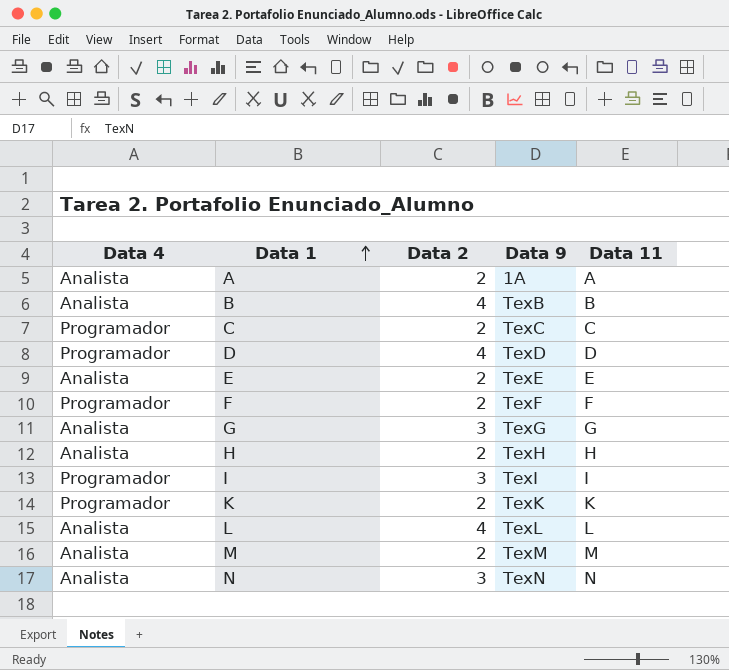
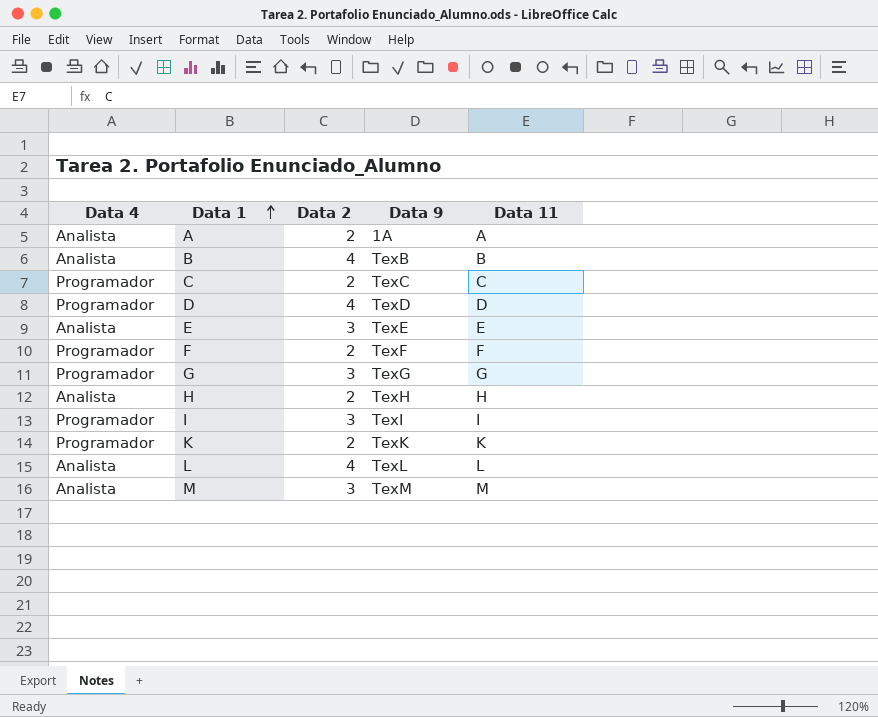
row N: Analista | 3 | TexN | N -> none
E | Data 2: 2 -> 3
G | Data 4: Analista -> Programador
M | Data 2: 2 -> 3

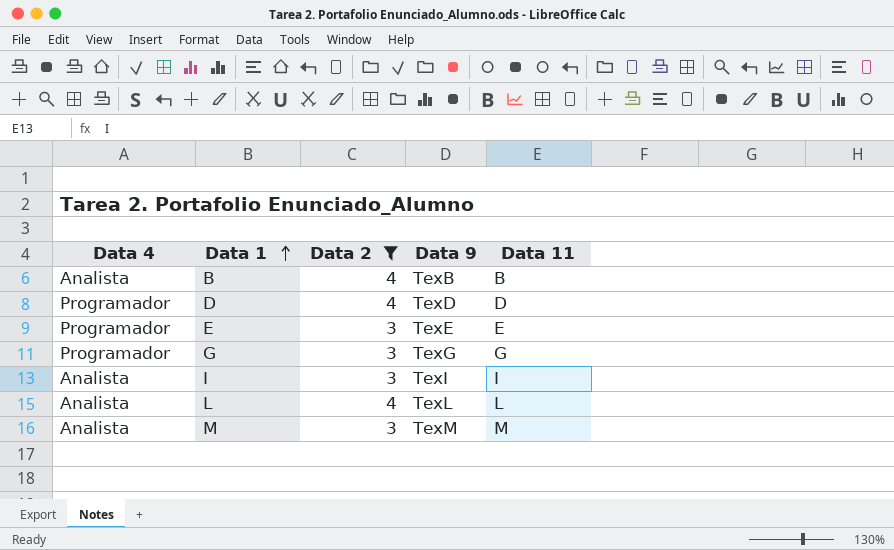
filter: none -> Data 2 != 2
E | Data 4: Analista -> Programador
I | Data 4: Programador -> Analista

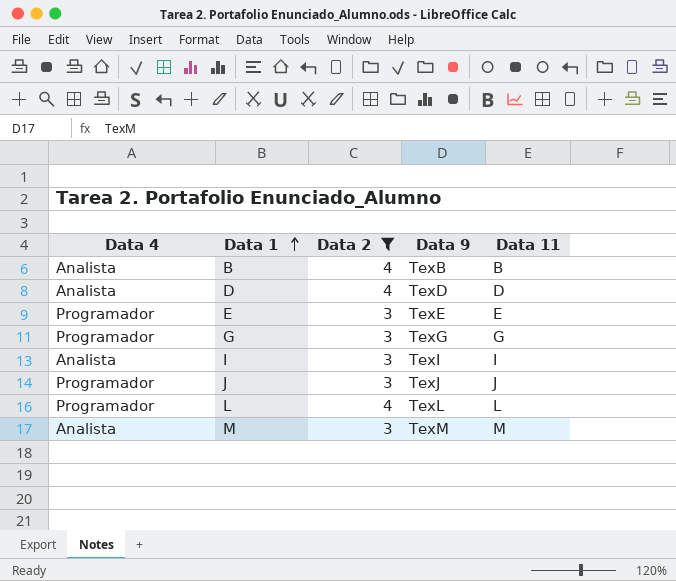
D | Data 4: Programador -> Analista
row J: none -> Programador | 3 | TexJ | J
L | Data 4: Analista -> Programador

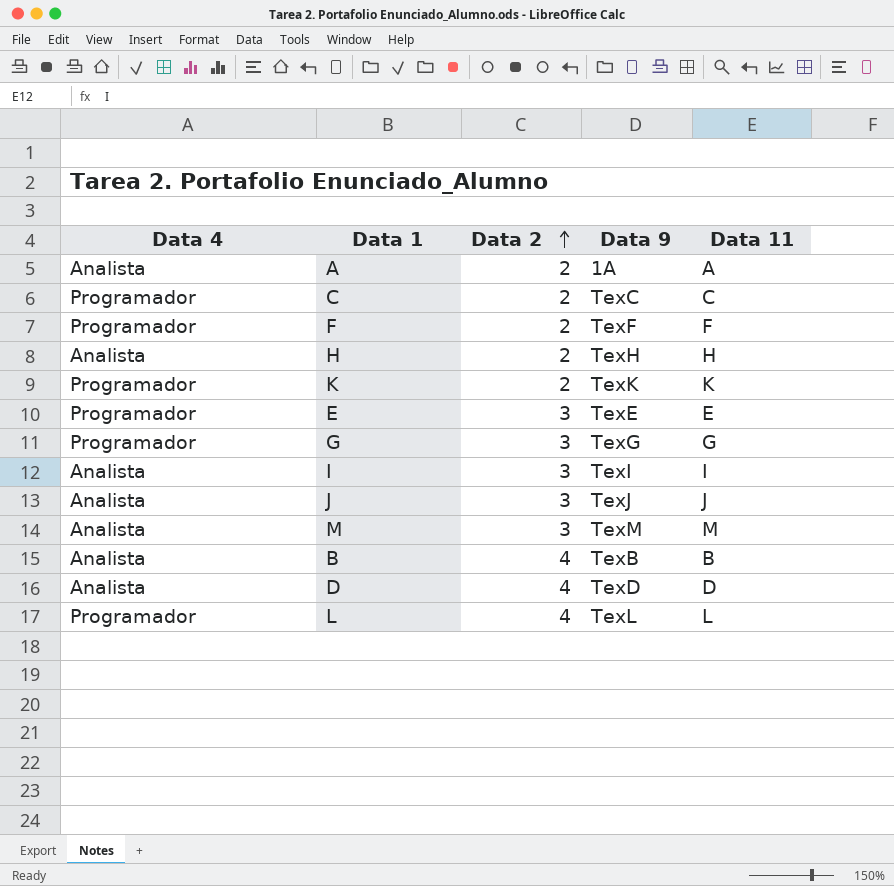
filter: Data 2 != 2 -> none
row order: Data 1 ascending -> Data 2 ascending
J | Data 4: Programador -> Analista

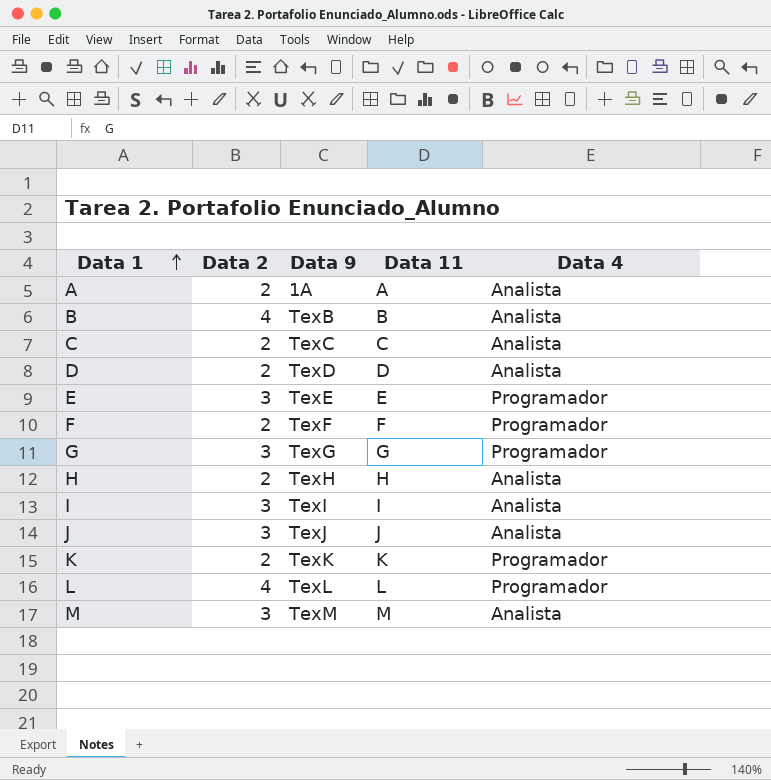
row order: Data 2 ascending -> Data 1 ascending
column Data 4 | position: 1 -> 5
C | Data 4: Programador -> Analista
D | Data 2: 4 -> 2

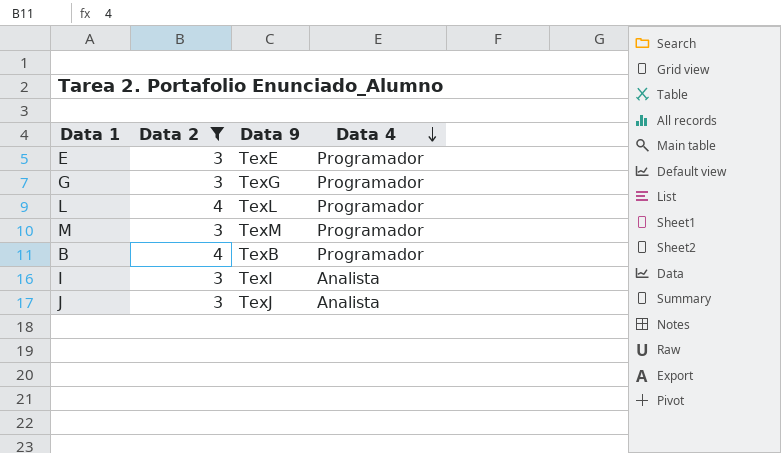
filter: none -> Data 2 != 2
row order: Data 1 ascending -> Data 4 descending
column Data 11 | position: 4 -> none
M | Data 4: Analista -> Programador
B | Data 4: Analista -> Programador

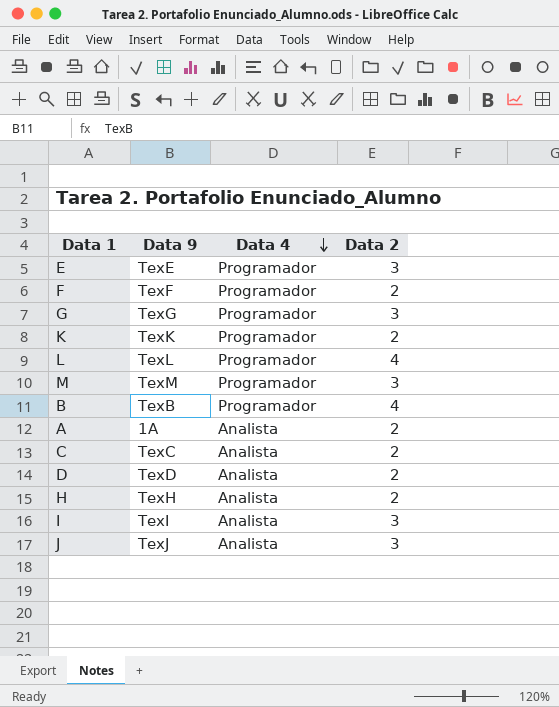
filter: Data 2 != 2 -> none
column Data 2 | position: 2 -> 4

